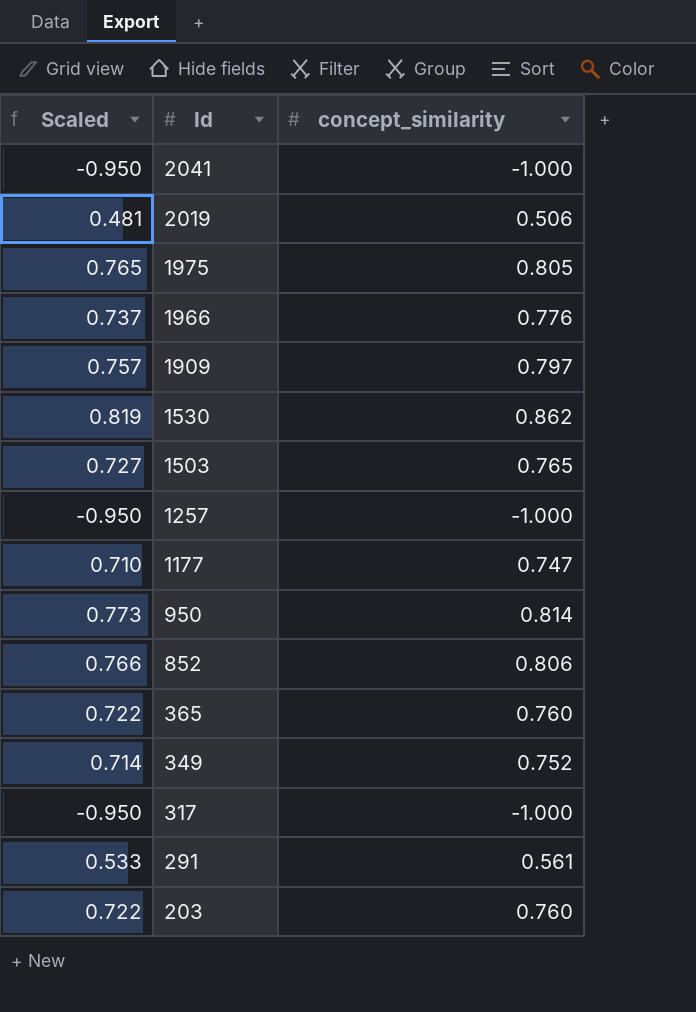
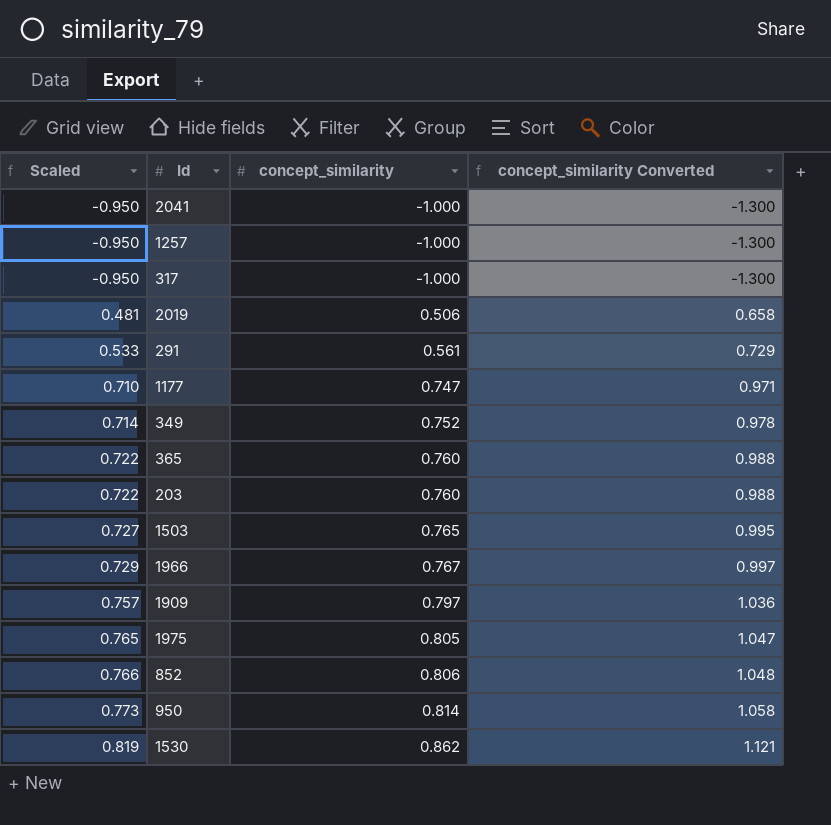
row order: Id descending -> Scaled ascending
column concept_similarity Converted | formula: none -> [concept_similarity] * 1.3
1966 | Scaled: 0.737 -> 0.729
1966 | concept_similarity: 0.776 -> 0.767

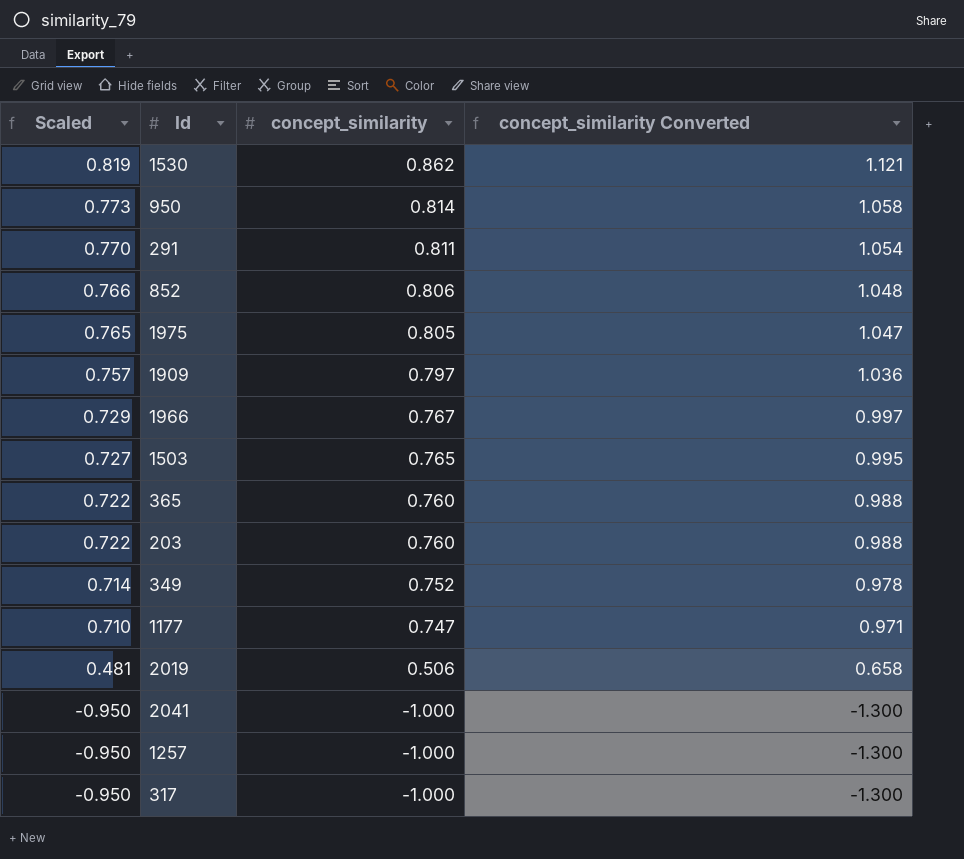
row order: Scaled ascending -> Scaled descending
291 | Scaled: 0.533 -> 0.770
291 | concept_similarity: 0.561 -> 0.811
291 | concept_similarity Converted: 0.729 -> 1.054

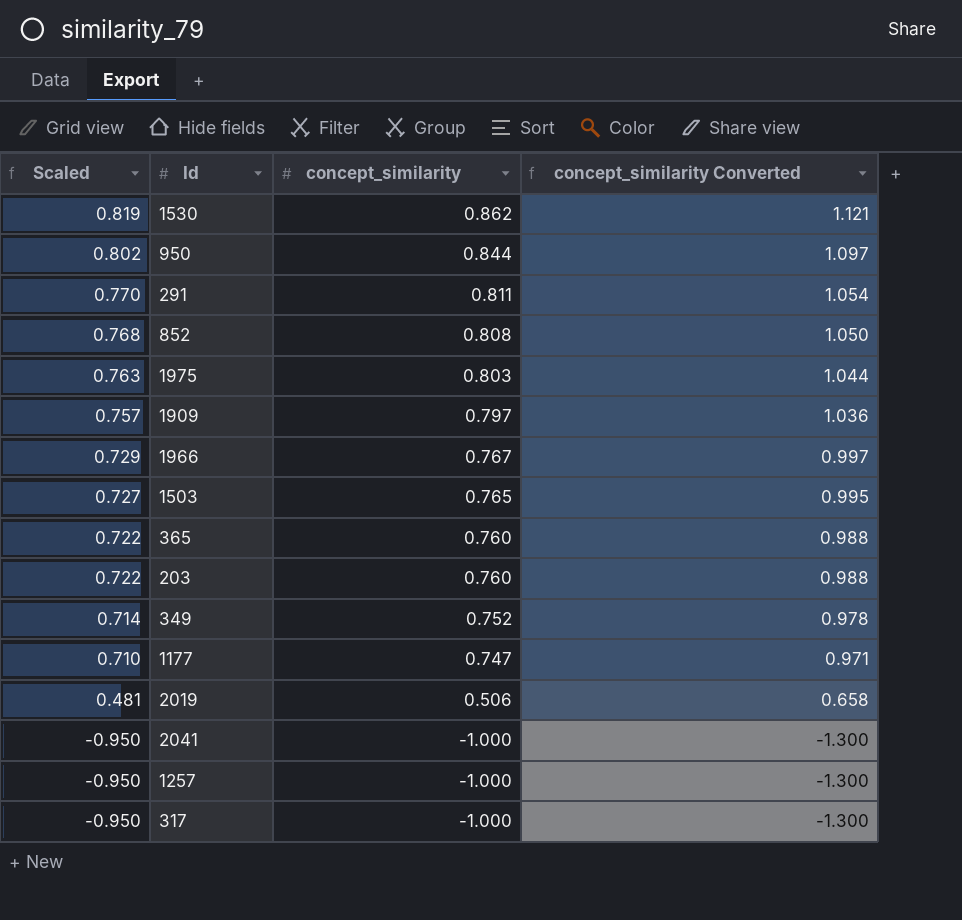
950 | Scaled: 0.773 -> 0.802
950 | concept_similarity: 0.814 -> 0.844
950 | concept_similarity Converted: 1.058 -> 1.097
852 | Scaled: 0.766 -> 0.768
852 | concept_similarity: 0.806 -> 0.808
852 | concept_similarity Converted: 1.048 -> 1.050
1975 | Scaled: 0.765 -> 0.763
1975 | concept_similarity: 0.805 -> 0.803
1975 | concept_similarity Converted: 1.047 -> 1.044

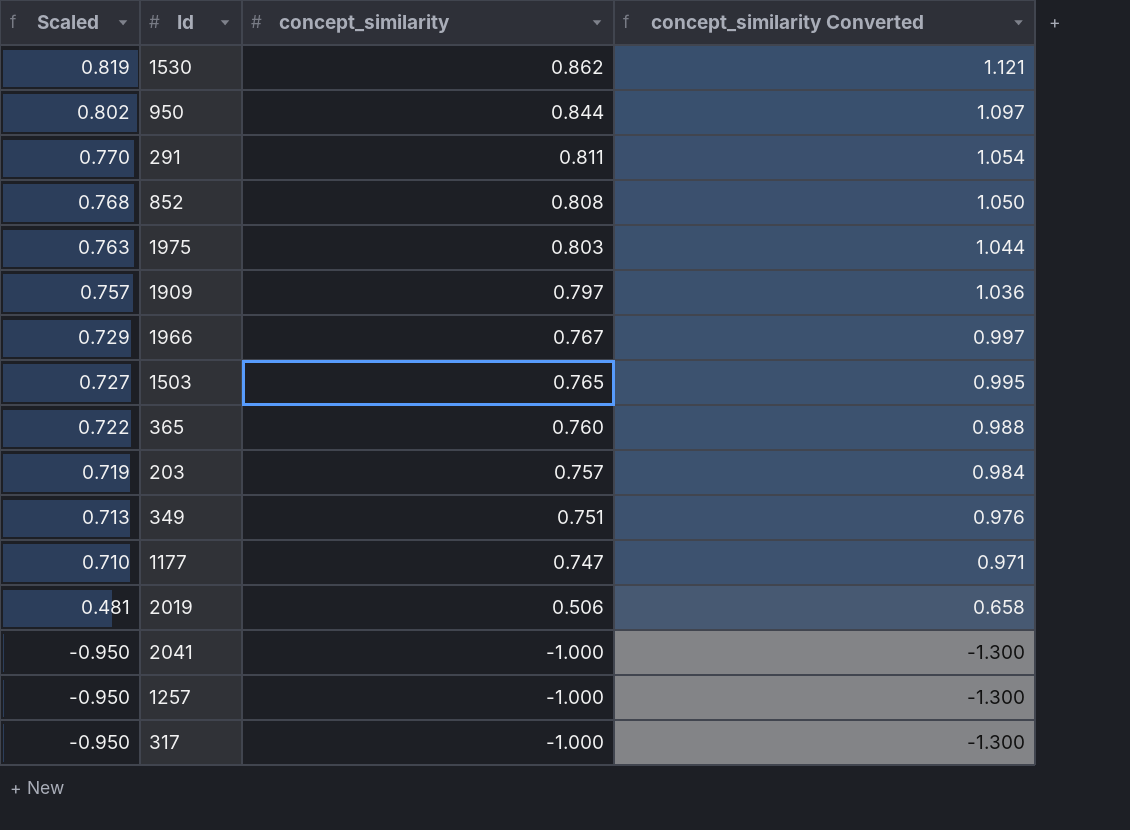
203 | Scaled: 0.722 -> 0.719
203 | concept_similarity: 0.760 -> 0.757
203 | concept_similarity Converted: 0.988 -> 0.984
349 | Scaled: 0.714 -> 0.713
349 | concept_similarity: 0.752 -> 0.751
349 | concept_similarity Converted: 0.978 -> 0.976

